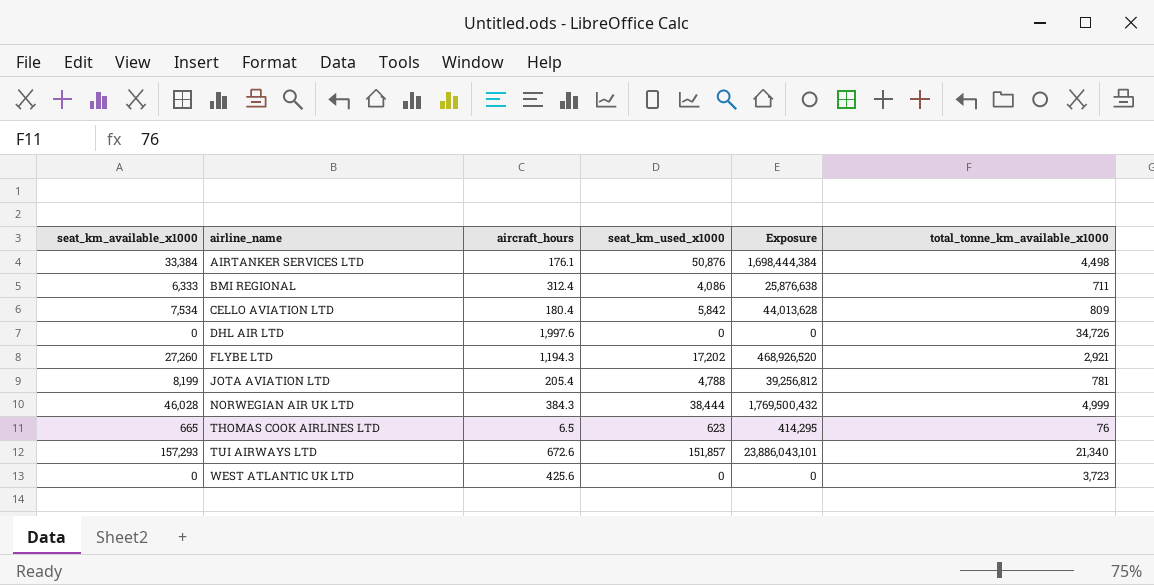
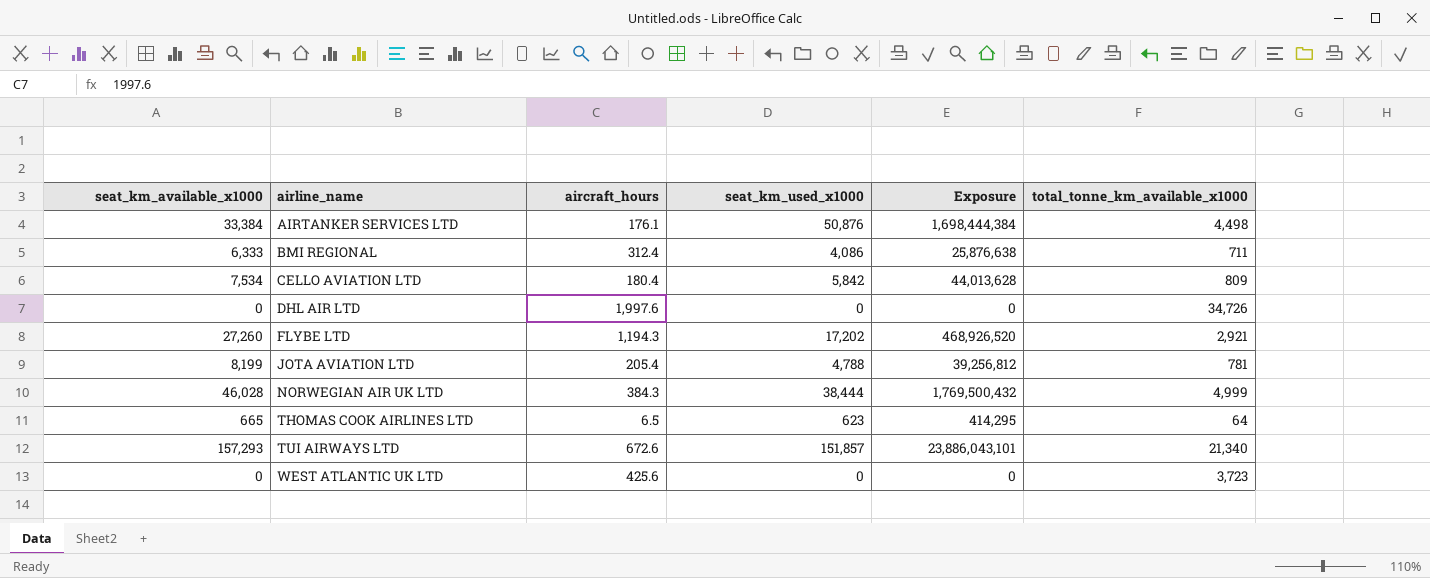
THOMAS COOK AIRLINES LTD | total_tonne_km_available_x1000: 76 -> 64

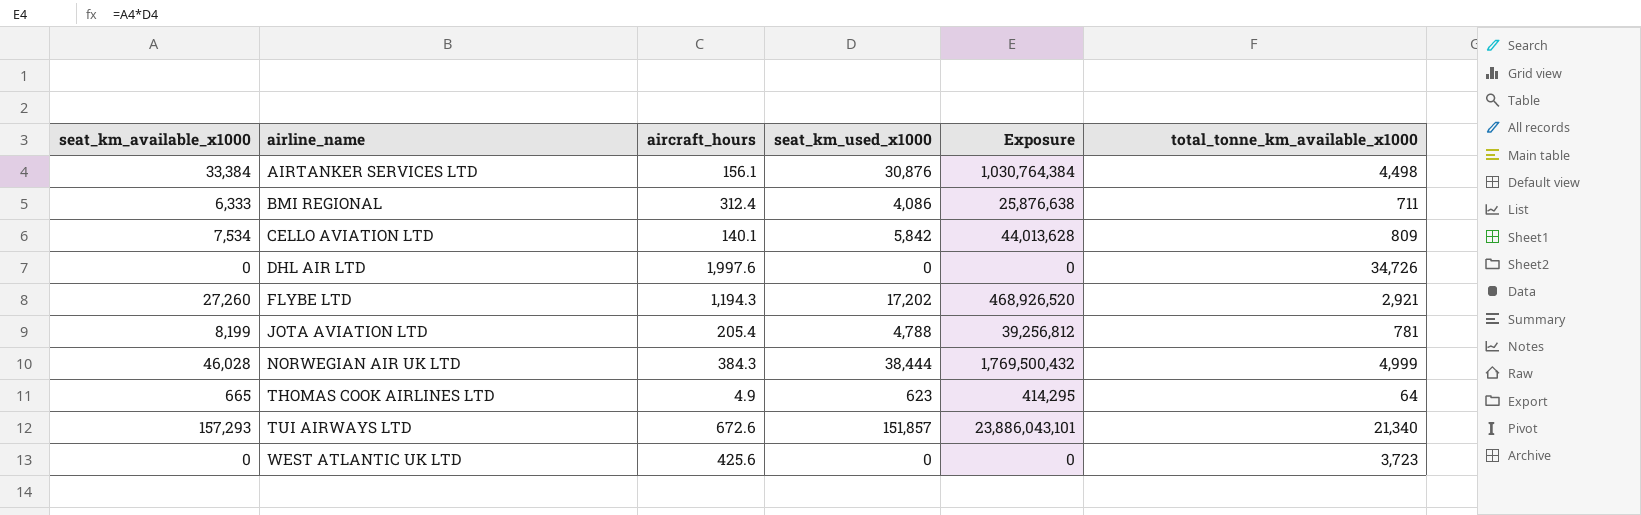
AIRTANKER SERVICES LTD | aircraft_hours: 176.1 -> 156.1
AIRTANKER SERVICES LTD | seat_km_used_x1000: 50,876 -> 30,876
AIRTANKER SERVICES LTD | Exposure: 1,698,444,384 -> 1,030,764,384
CELLO AVIATION LTD | aircraft_hours: 180.4 -> 140.1
THOMAS COOK AIRLINES LTD | aircraft_hours: 6.5 -> 4.9

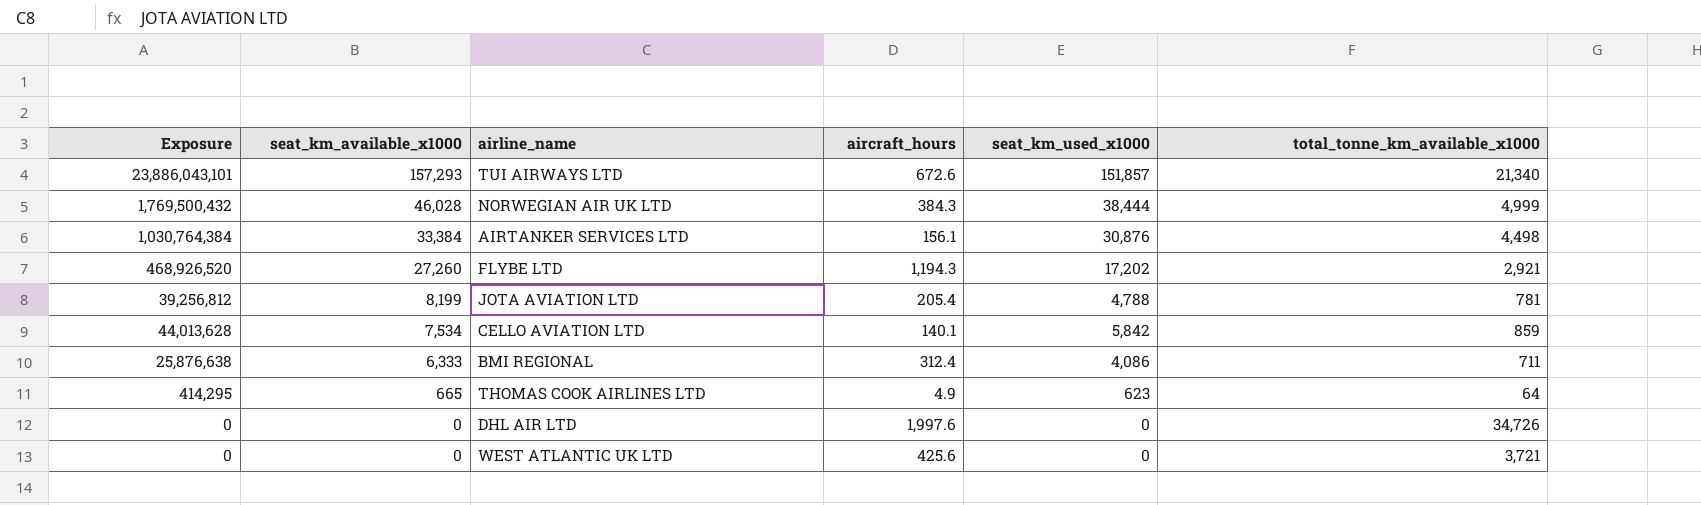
row order: airline_name ascending -> seat_km_available_x1000 descending
column Exposure | position: 5 -> 1
CELLO AVIATION LTD | total_tonne_km_available_x1000: 809 -> 859
WEST ATLANTIC UK LTD | total_tonne_km_available_x1000: 3,723 -> 3,721

